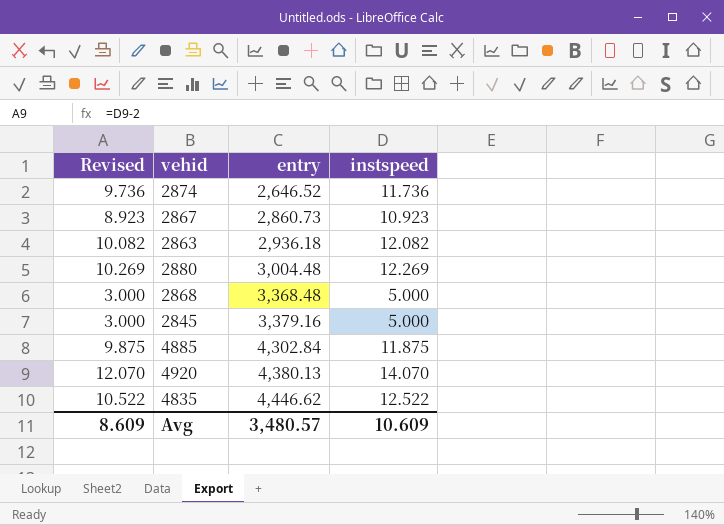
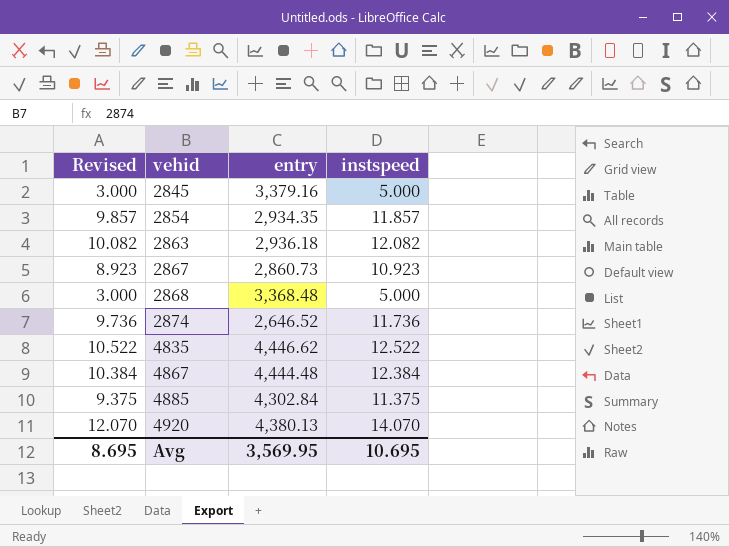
row order: entry ascending -> vehid ascending
row 2880: 10.269 | 3,004.48 | 12.269 -> none
row 2854: none -> 9.857 | 2,934.35 | 11.857
row 4867: none -> 10.384 | 4,444.48 | 12.384
4885 | Revised: 9.875 -> 9.375
4885 | instspeed: 11.875 -> 11.375
Avg | Revised: 8.609 -> 8.695
Avg | entry: 3,480.57 -> 3,569.95
Avg | instspeed: 10.609 -> 10.695

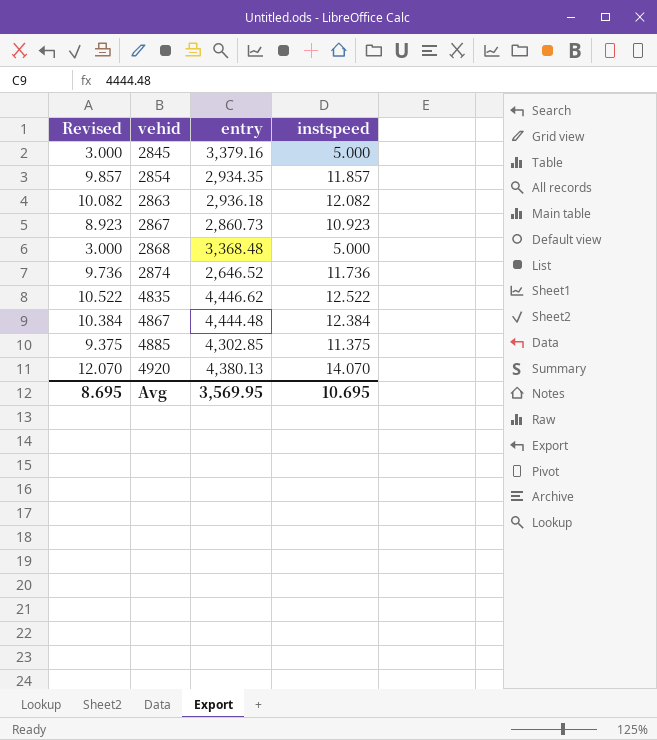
4885 | entry: 4,302.84 -> 4,302.85

